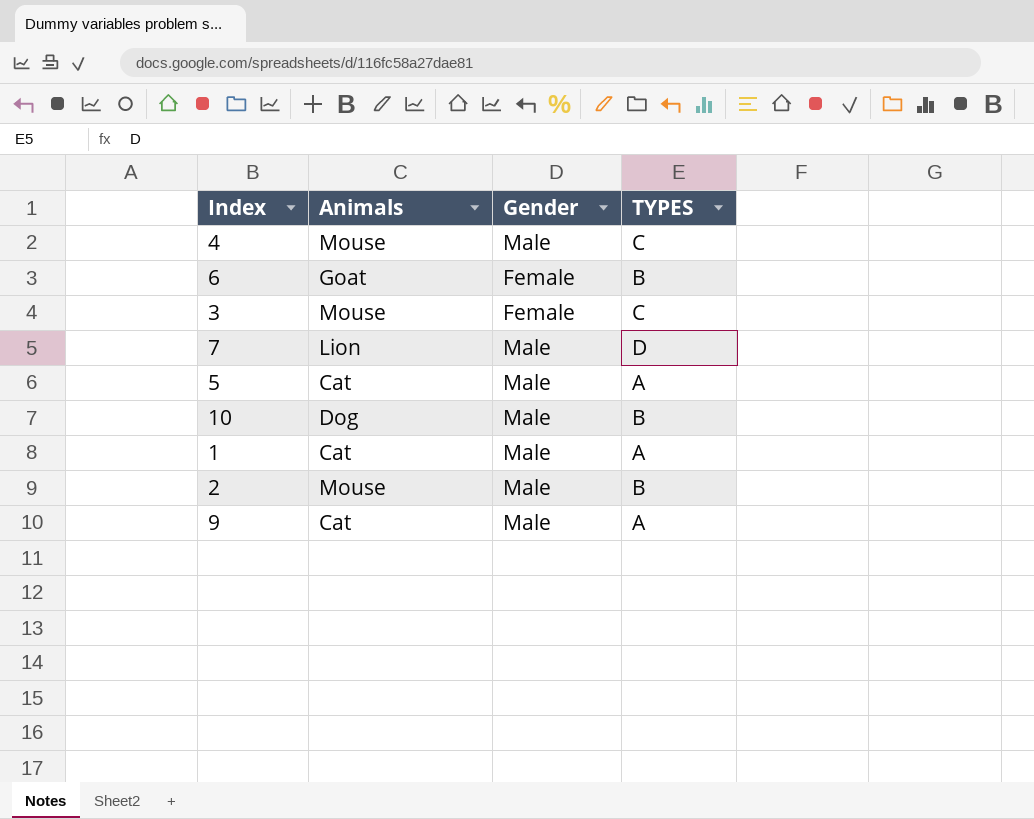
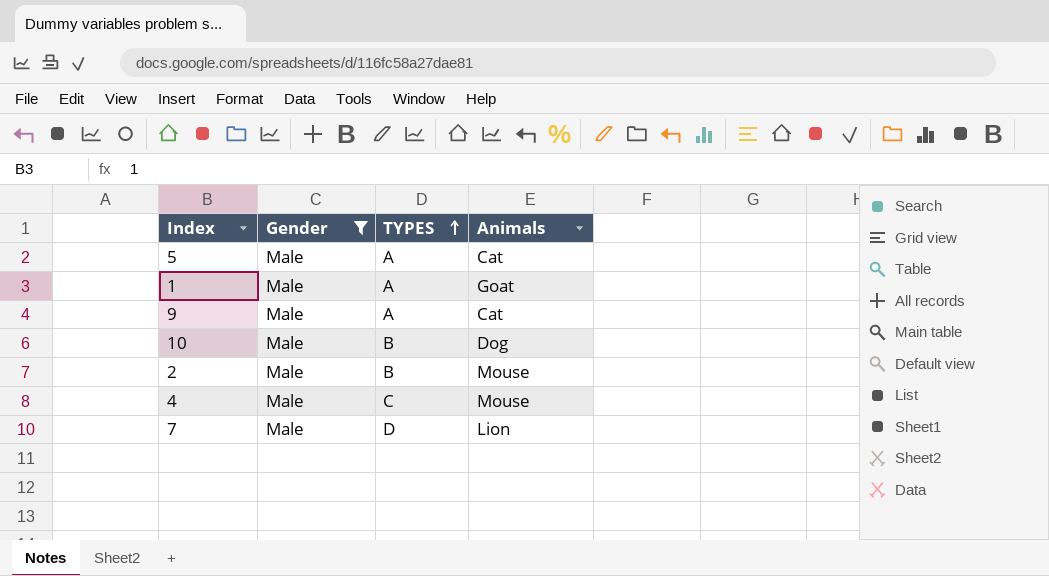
filter: none -> Gender = Male
row order: none -> TYPES ascending
column Animals | position: 2 -> 4
1 | Animals: Cat -> Goat

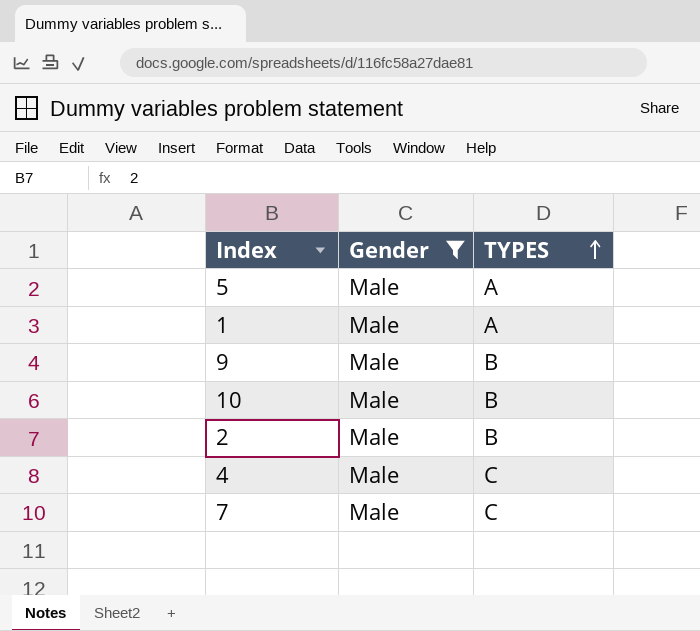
column Animals | position: 4 -> none
9 | TYPES: A -> B
7 | TYPES: D -> C

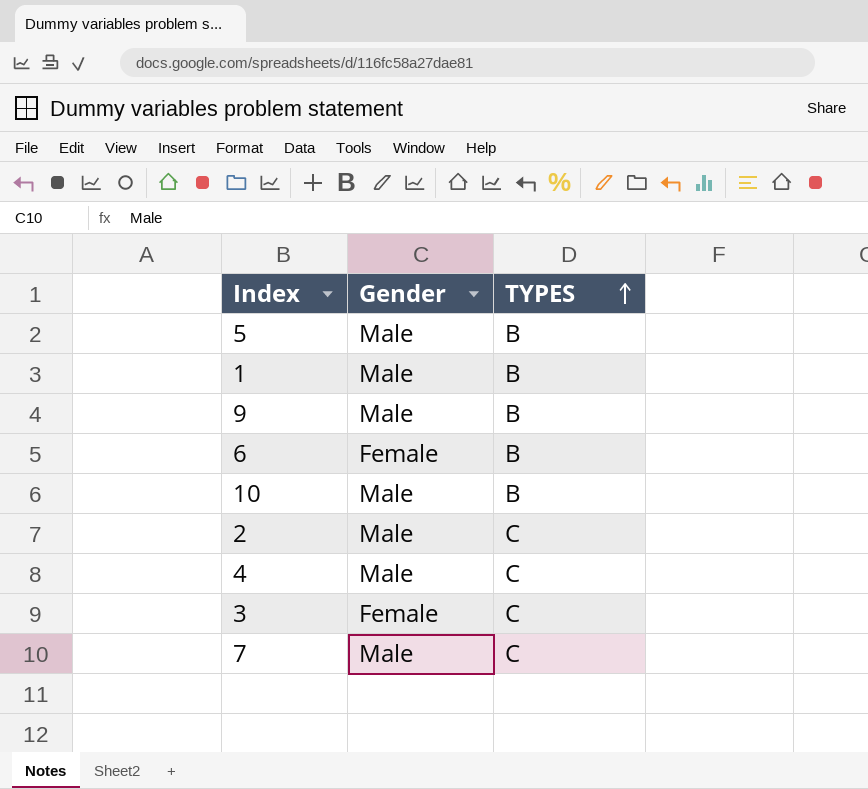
filter: Gender = Male -> none
5 | TYPES: A -> B
1 | TYPES: A -> B
2 | TYPES: B -> C

